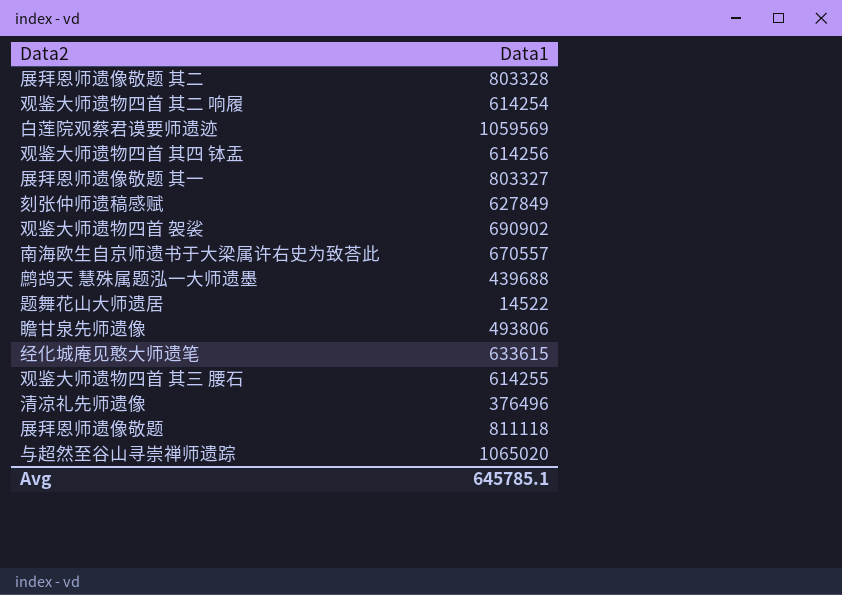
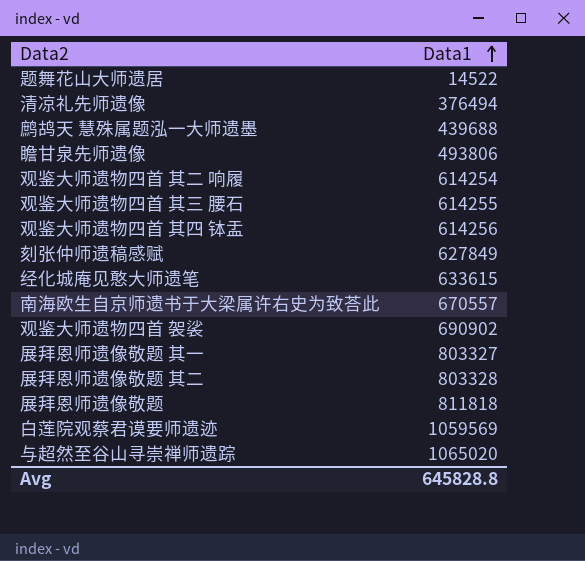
row order: none -> Data1 ascending
清凉礼先师遗像 | Data1: 376496 -> 376494
展拜恩师遗像敬题 | Data1: 811118 -> 811818
Avg | Data1: 645785.1 -> 645828.8

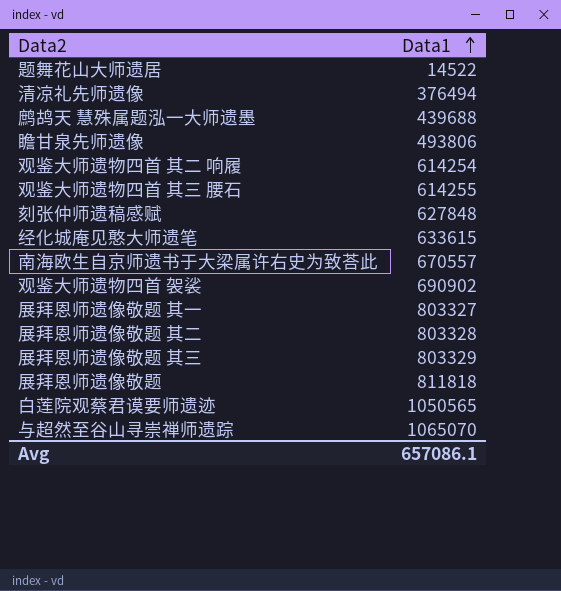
row 观鉴大师遗物四首 其四 钵盂: 614256 -> none
刻张仲师遗稿感赋 | Data1: 627849 -> 627848
row 展拜恩师遗像敬题 其三: none -> 803329
白莲院观蔡君谟要师遗迹 | Data1: 1059569 -> 1050565
与超然至谷山寻崇禅师遗踪 | Data1: 1065020 -> 1065070
Avg | Data1: 645828.8 -> 657086.1

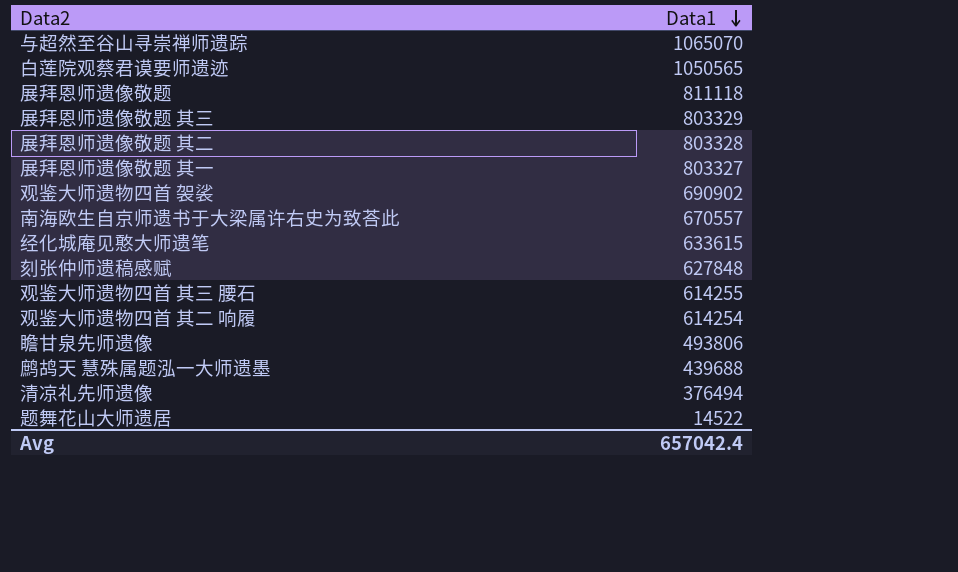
row order: Data1 ascending -> Data1 descending
展拜恩师遗像敬题 | Data1: 811818 -> 811118
Avg | Data1: 657086.1 -> 657042.4

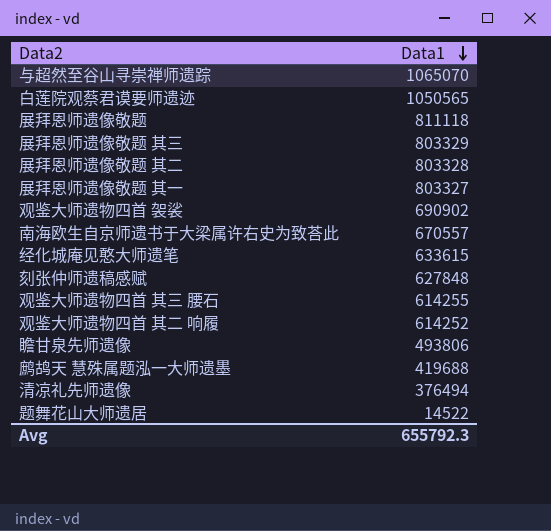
观鉴大师遗物四首 其二 响履 | Data1: 614254 -> 614252
鹧鸪天 慧殊属题泓一大师遗墨 | Data1: 439688 -> 419688
Avg | Data1: 657042.4 -> 655792.3

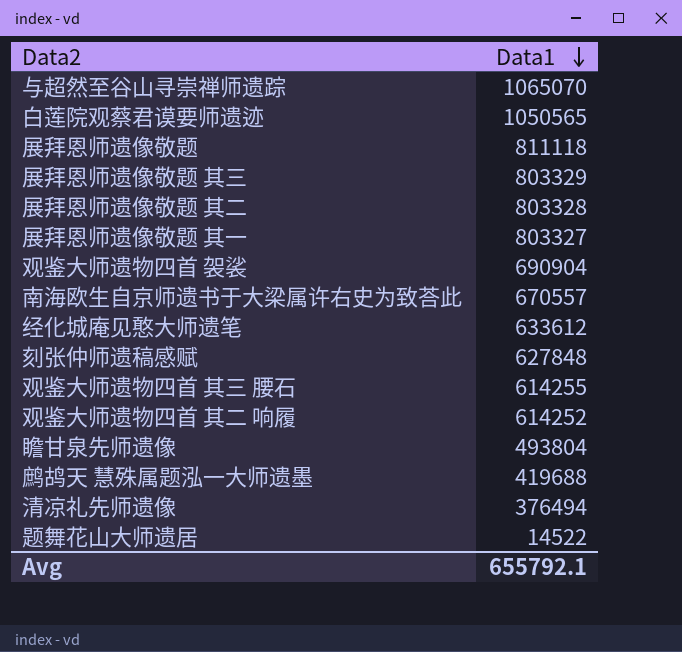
观鉴大师遗物四首 袈裟 | Data1: 690902 -> 690904
经化城庵见憨大师遗笔 | Data1: 633615 -> 633612
瞻甘泉先师遗像 | Data1: 493806 -> 493804
Avg | Data1: 655792.3 -> 655792.1

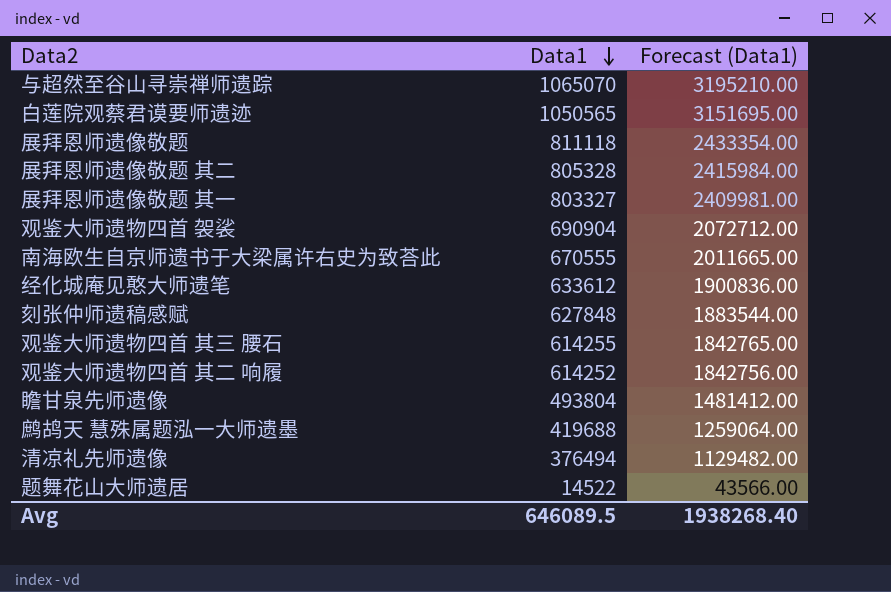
column Forecast (Data1) | formula: none -> [Data1] * 3
row 展拜恩师遗像敬题 其三: 803329 -> none
展拜恩师遗像敬题 其二 | Data1: 803328 -> 805328
南海欧生自京师遗书于大梁属许右史为致荅此 | Data1: 670557 -> 670555
Avg | Data1: 655792.1 -> 646089.5

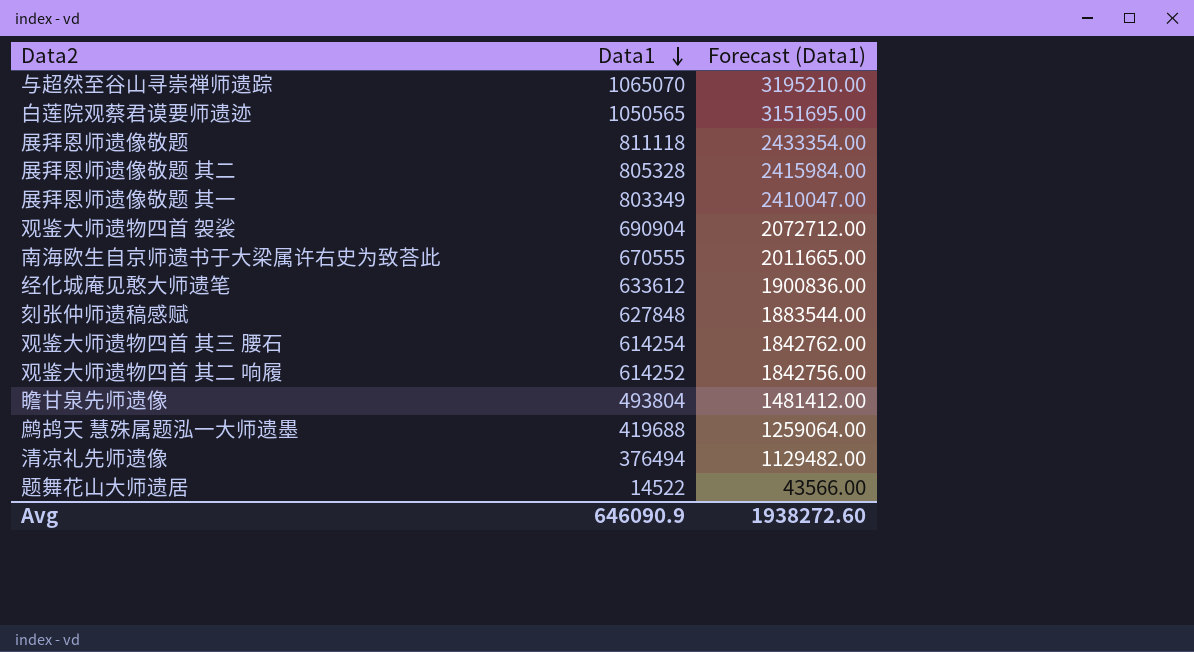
展拜恩师遗像敬题 其一 | Data1: 803327 -> 803349
展拜恩师遗像敬题 其一 | Forecast (Data1): 2409981.00 -> 2410047.00
观鉴大师遗物四首 其三 腰石 | Data1: 614255 -> 614254
观鉴大师遗物四首 其三 腰石 | Forecast (Data1): 1842765.00 -> 1842762.00
Avg | Data1: 646089.5 -> 646090.9
Avg | Forecast (Data1): 1938268.40 -> 1938272.60

